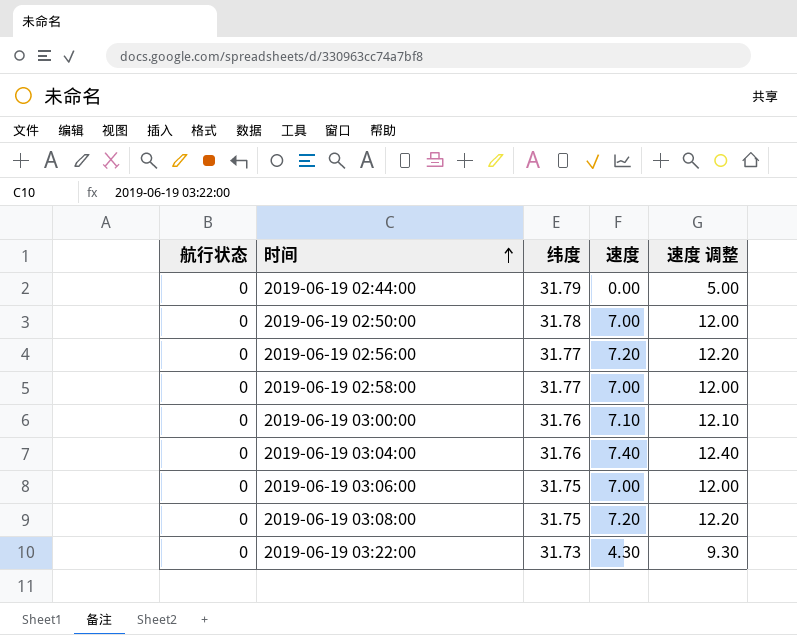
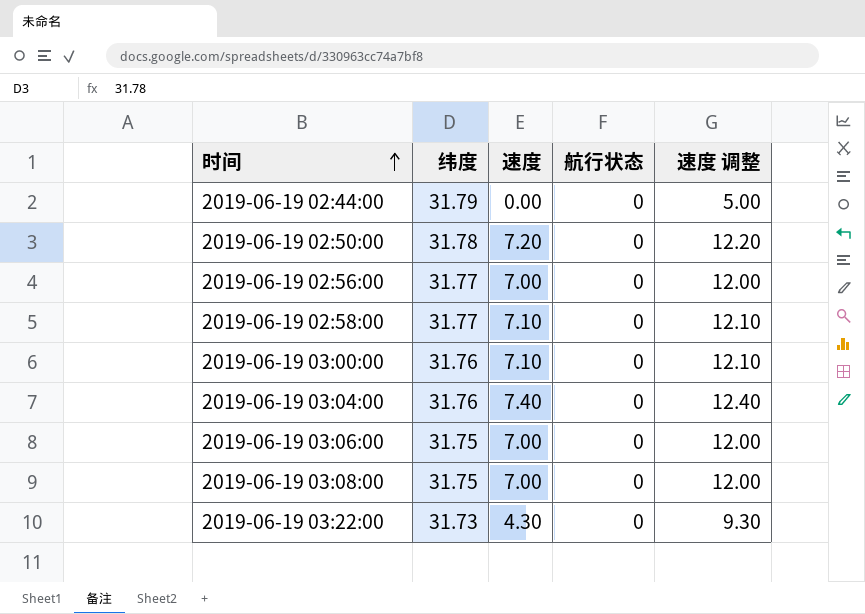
column 航行状态 | position: 1 -> 4
2019-06-19 02:50:00 | 速度: 7.00 -> 7.20
2019-06-19 02:50:00 | 速度 调整: 12.00 -> 12.20
2019-06-19 02:56:00 | 速度: 7.20 -> 7.00
2019-06-19 02:56:00 | 速度 调整: 12.20 -> 12.00
2019-06-19 02:58:00 | 速度: 7.00 -> 7.10
2019-06-19 02:58:00 | 速度 调整: 12.00 -> 12.10
2019-06-19 03:08:00 | 速度: 7.20 -> 7.00
2019-06-19 03:08:00 | 速度 调整: 12.20 -> 12.00

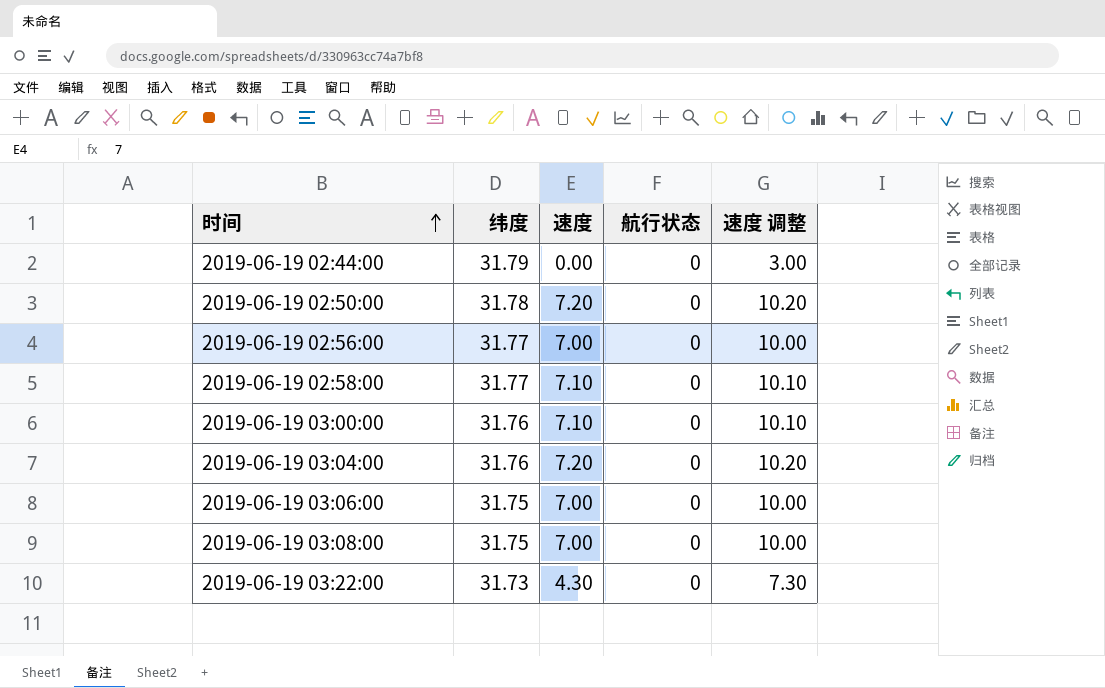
column 速度 调整 | formula: [速度] + 5 -> [速度] + 3
2019-06-19 03:04:00 | 速度: 7.40 -> 7.20

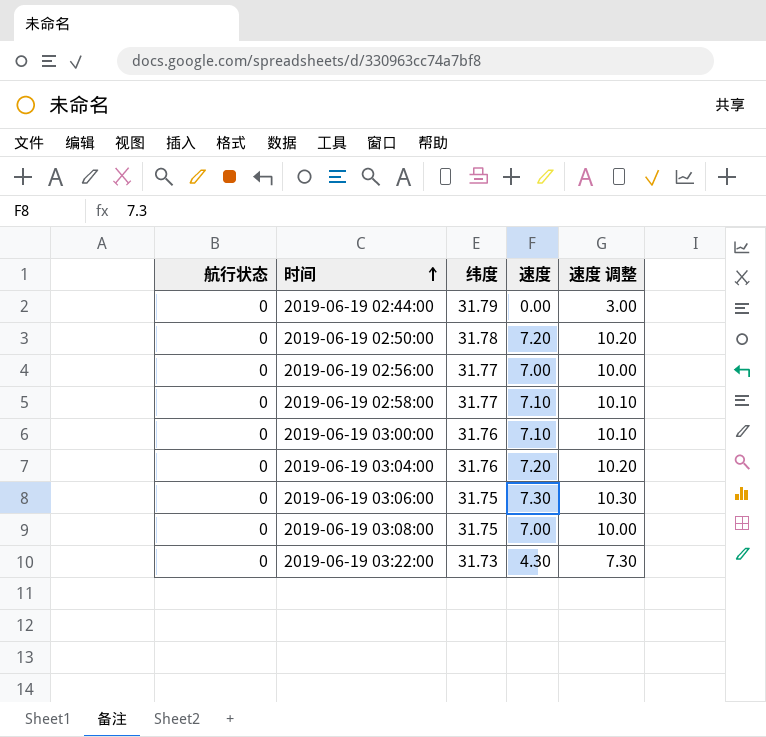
column 航行状态 | position: 4 -> 1
2019-06-19 03:06:00 | 速度: 7.00 -> 7.30
2019-06-19 03:06:00 | 速度 调整: 10.00 -> 10.30

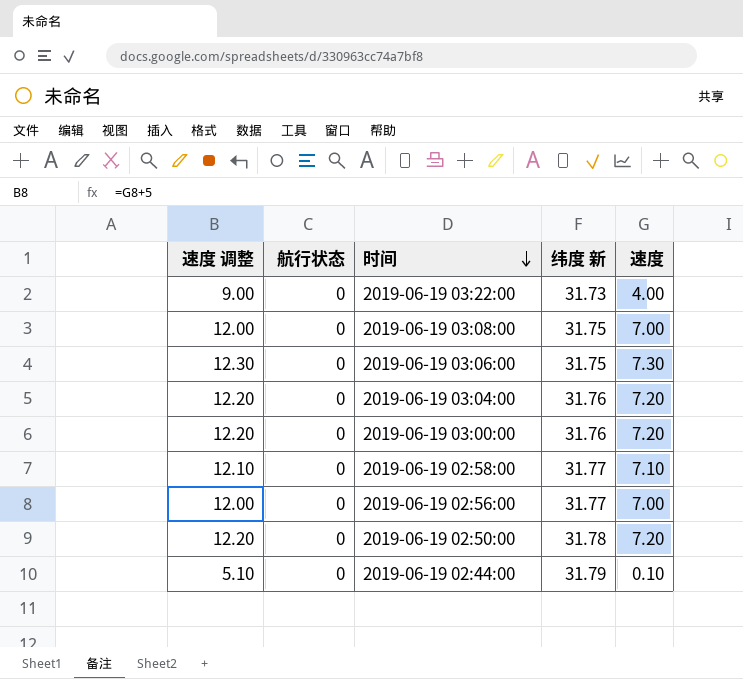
row order: 时间 ascending -> 时间 descending
column 速度 调整 | formula: [速度] + 3 -> [速度] + 5
column 速度 调整 | position: 5 -> 1
column name: 纬度 -> 纬度 新
2019-06-19 03:22:00 | 速度: 4.30 -> 4.00
2019-06-19 03:00:00 | 速度: 7.10 -> 7.20
2019-06-19 02:44:00 | 速度: 0.00 -> 0.10

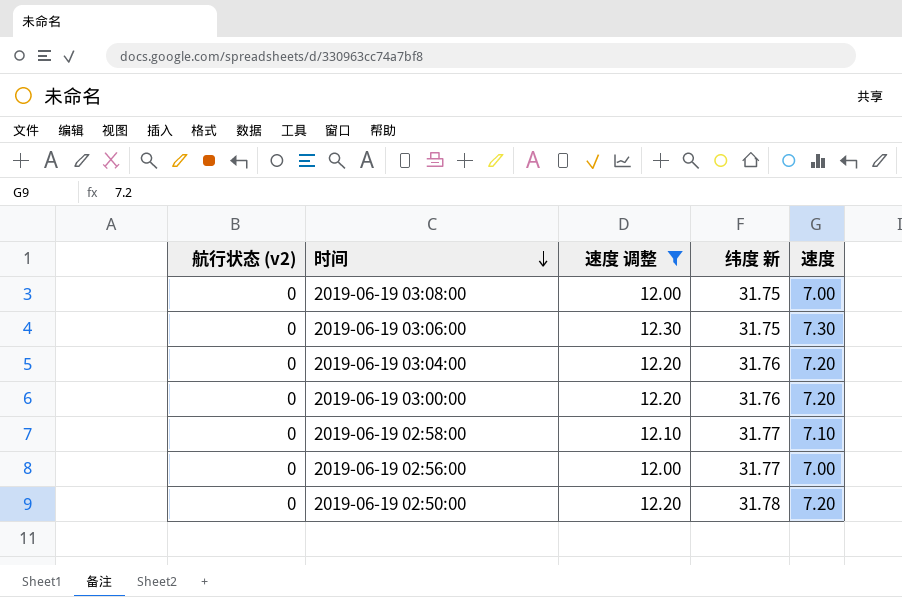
filter: none -> 速度 调整 >= 12.00
column name: 航行状态 -> 航行状态 (v2)
column 速度 调整 | position: 1 -> 3

